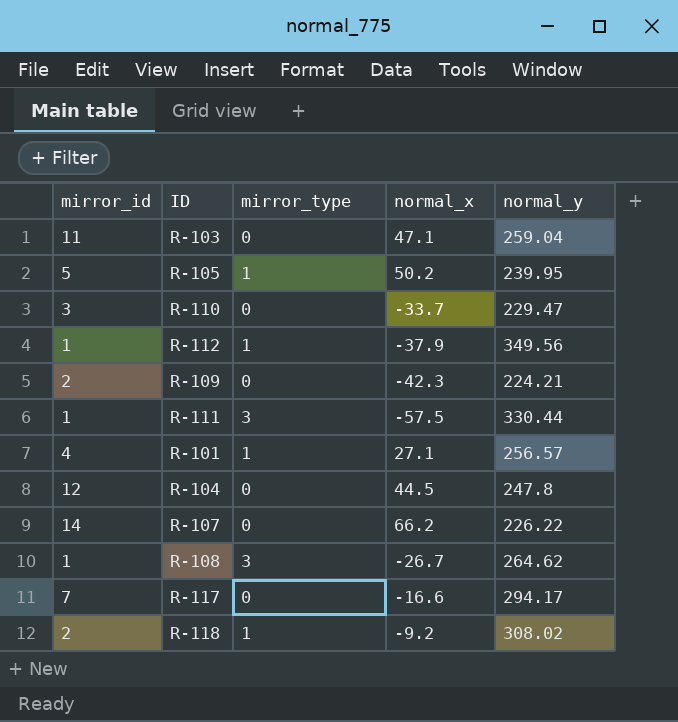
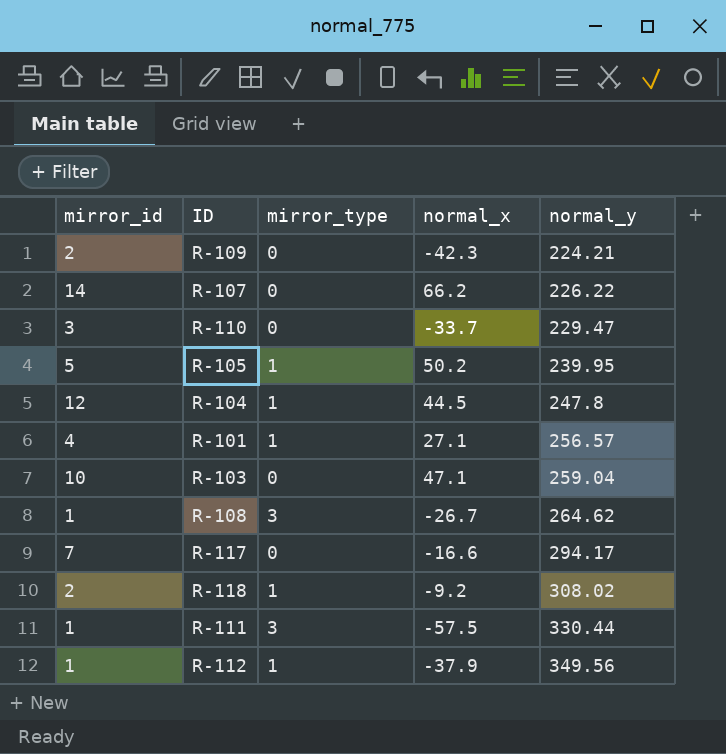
row order: none -> normal_y ascending
R-104 | mirror_type: 0 -> 1
R-103 | mirror_id: 11 -> 10

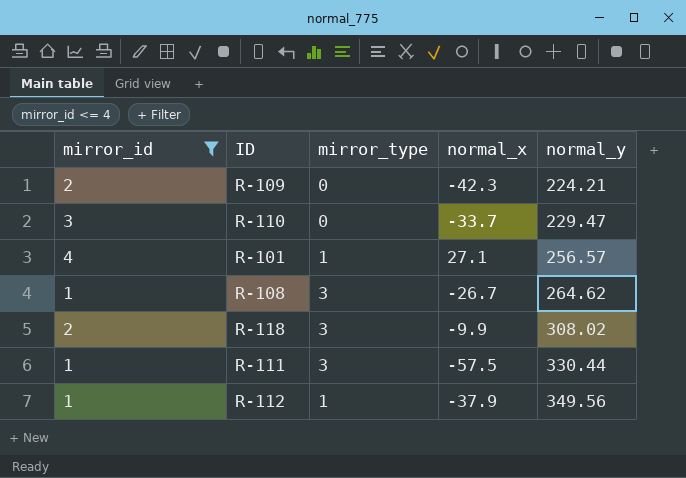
filter: none -> mirror_id <= 4
R-118 | mirror_type: 1 -> 3
R-118 | normal_x: -9.2 -> -9.9

